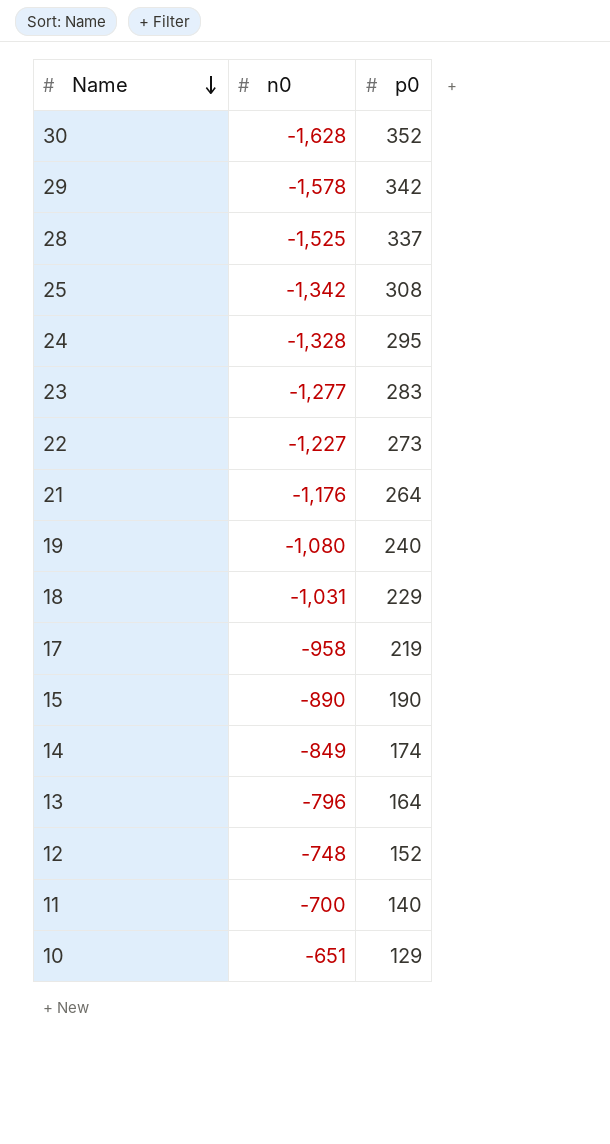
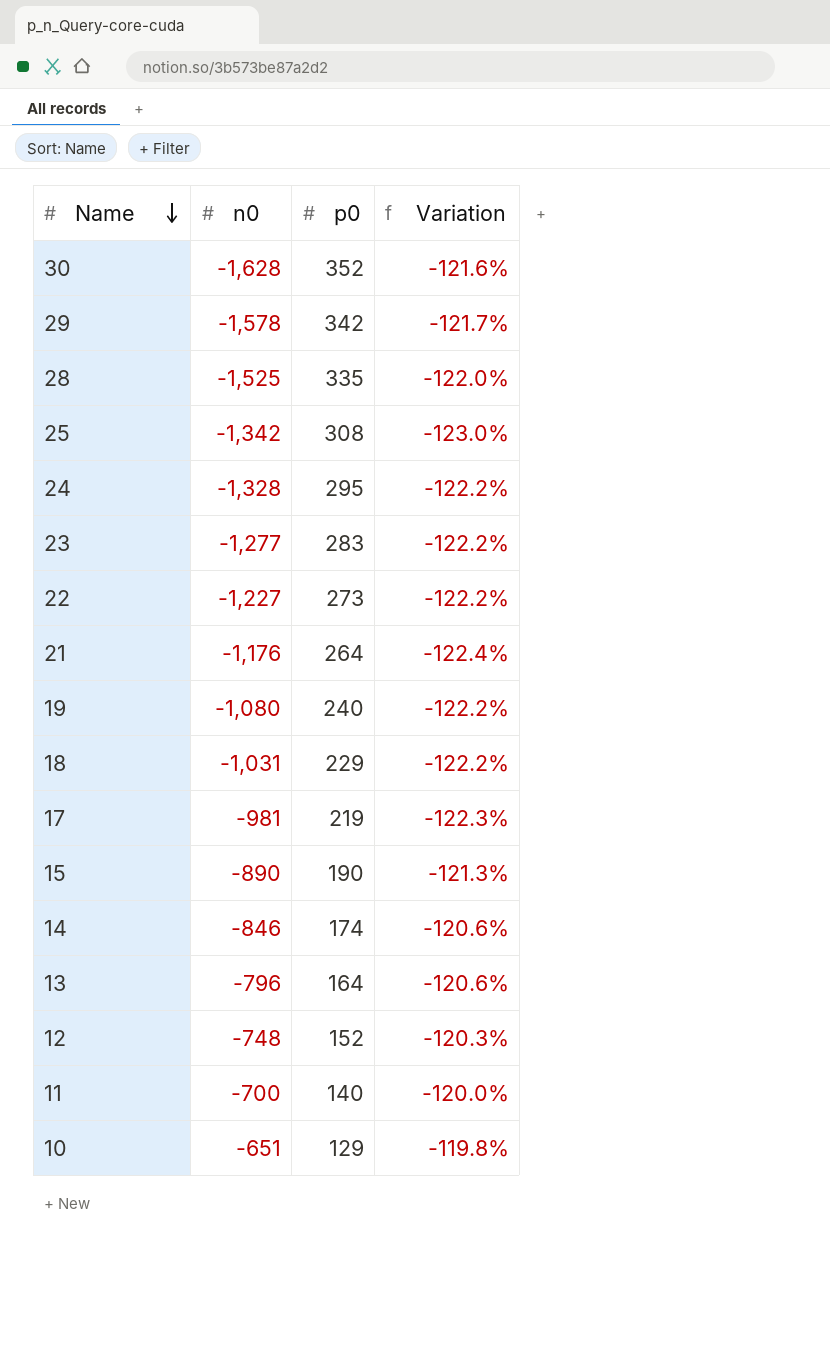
column Variation | formula: none -> ([p0] - [n0]) / [n0]
28 | p0: 337 -> 335
17 | n0: -958 -> -981
14 | n0: -849 -> -846

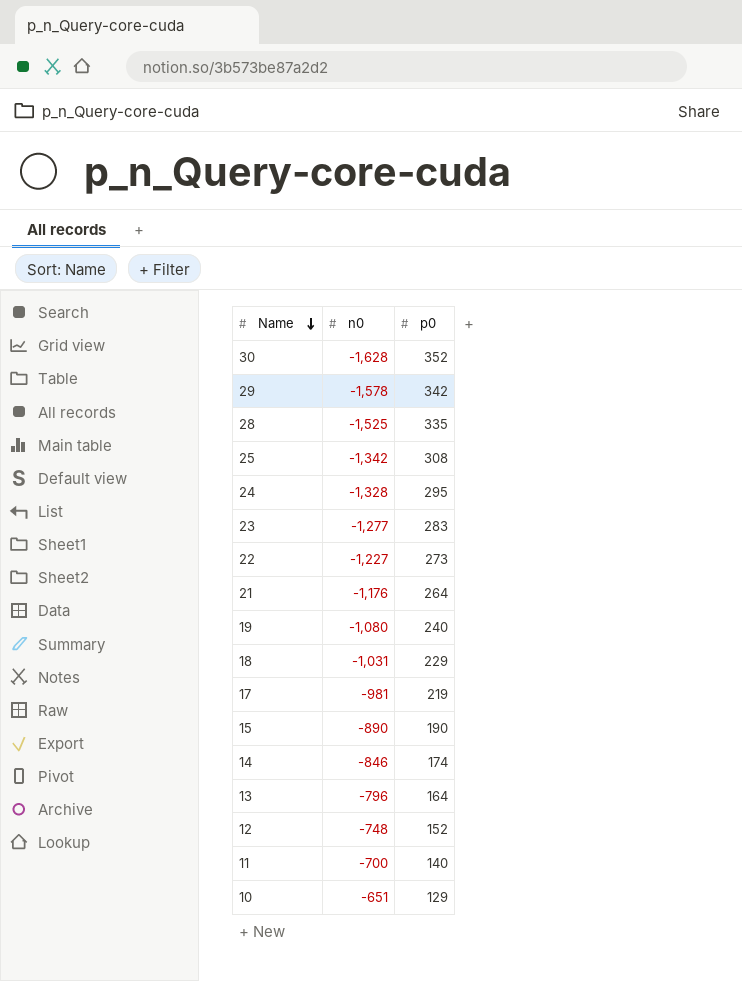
column Variation | formula: ([p0] - [n0]) / [n0] -> none

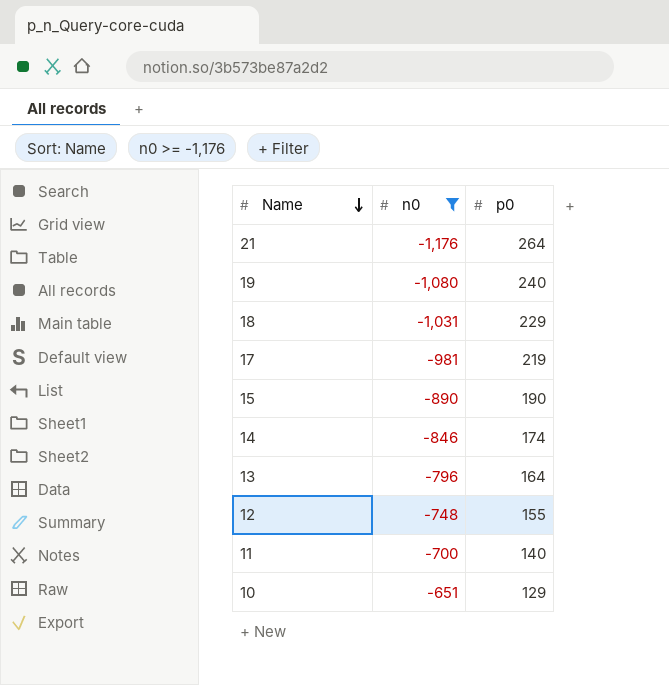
filter: none -> n0 >= -1,176
12 | p0: 152 -> 155

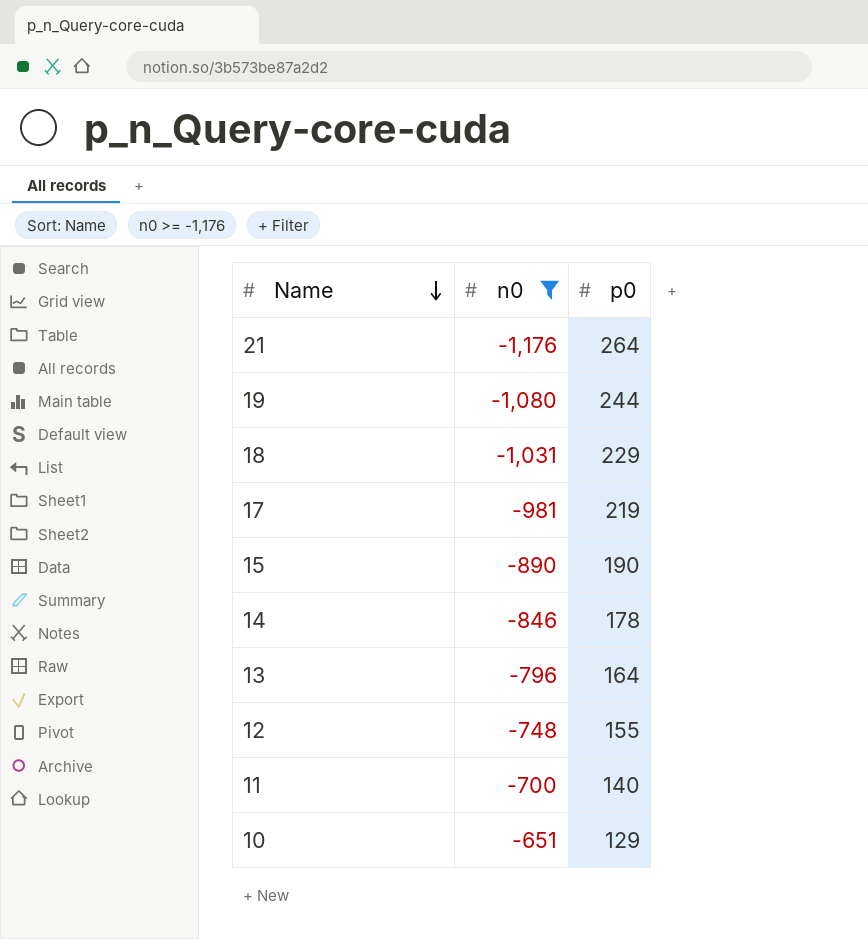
19 | p0: 240 -> 244
14 | p0: 174 -> 178

